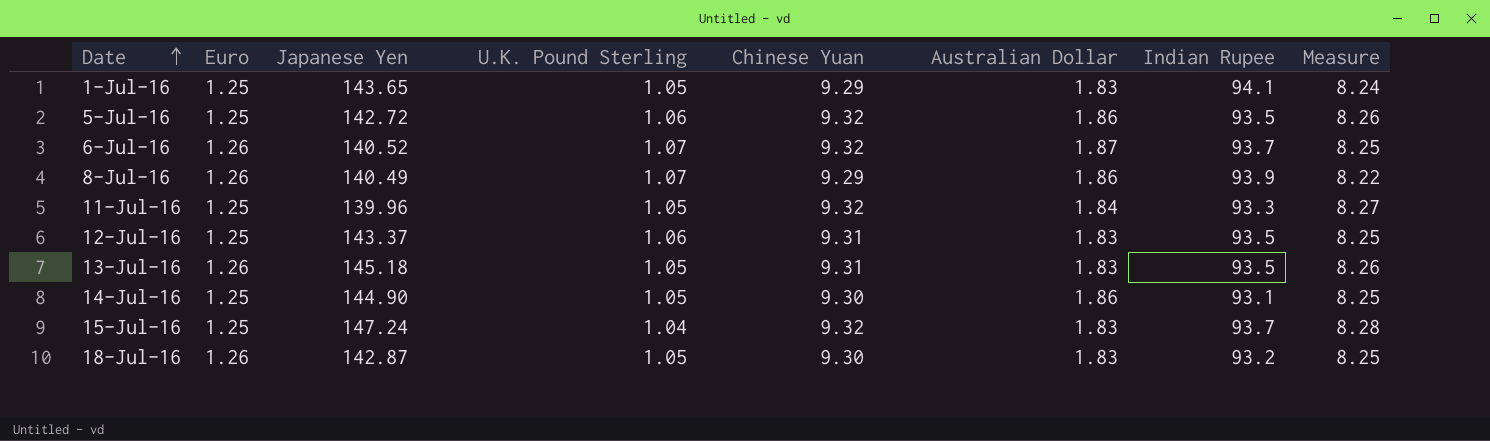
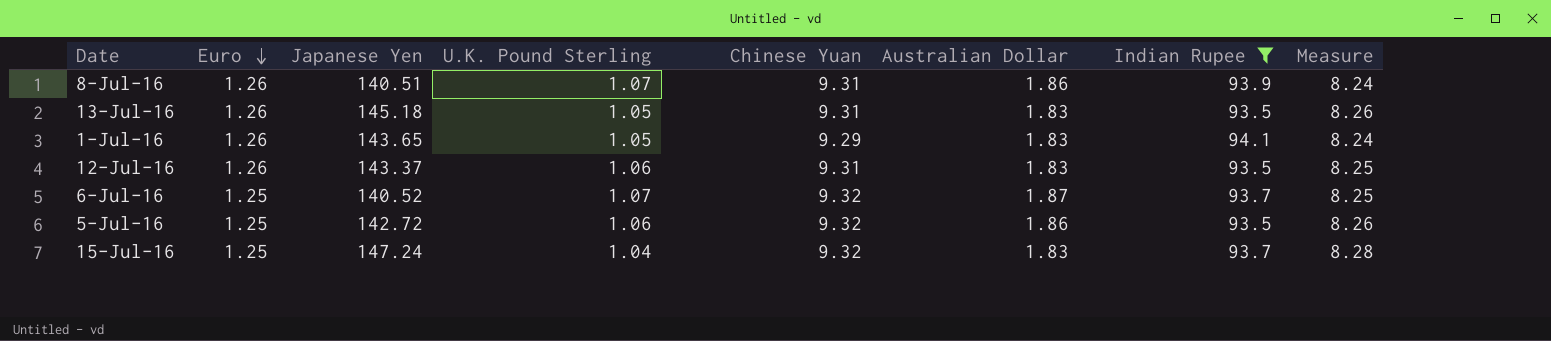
filter: none -> Indian Rupee >= 93.5
row order: Date ascending -> Euro descending
8-Jul-16 | Japanese Yen: 140.49 -> 140.51
8-Jul-16 | Chinese Yuan: 9.29 -> 9.31
8-Jul-16 | Measure: 8.22 -> 8.24
1-Jul-16 | Euro: 1.25 -> 1.26
12-Jul-16 | Euro: 1.25 -> 1.26
6-Jul-16 | Euro: 1.26 -> 1.25

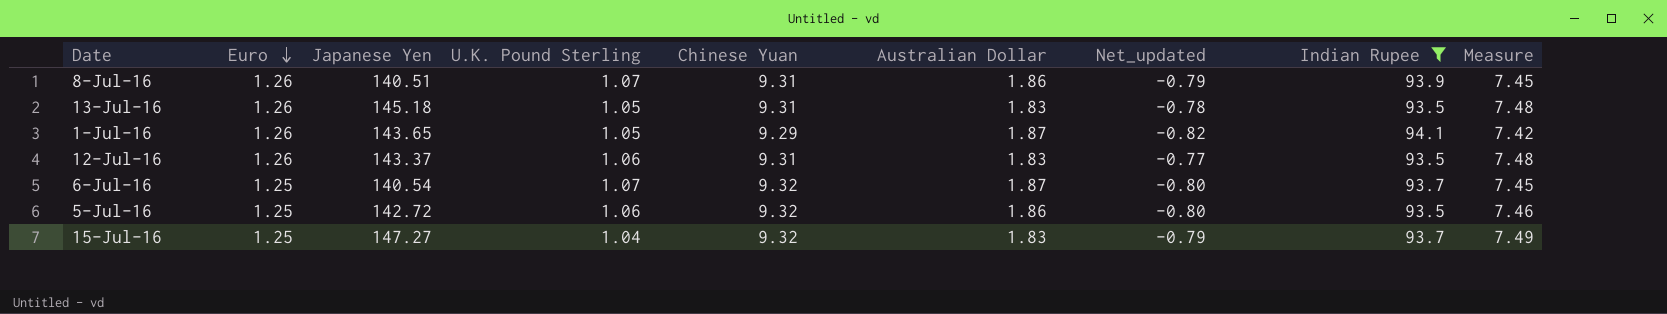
column Net_updated | formula: none -> [U.K. Pound Sterling] - [Australian Dollar]
column Measure | formula: [Chinese Yuan] - [U.K. Pound Sterling] -> [Chinese Yuan] - [Australian Dollar]
1-Jul-16 | Australian Dollar: 1.83 -> 1.87
6-Jul-16 | Japanese Yen: 140.52 -> 140.54
15-Jul-16 | Japanese Yen: 147.24 -> 147.27

